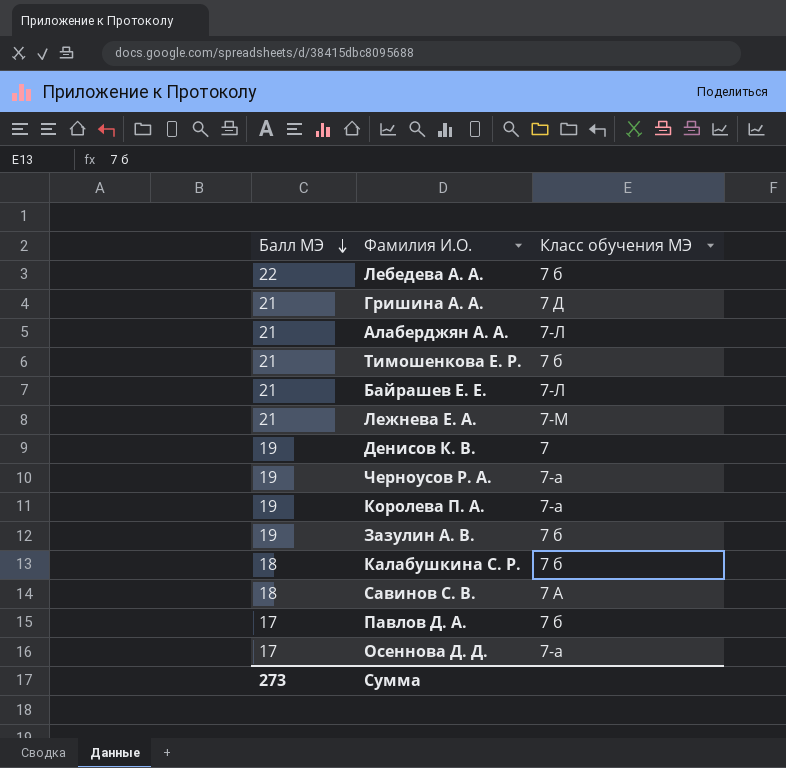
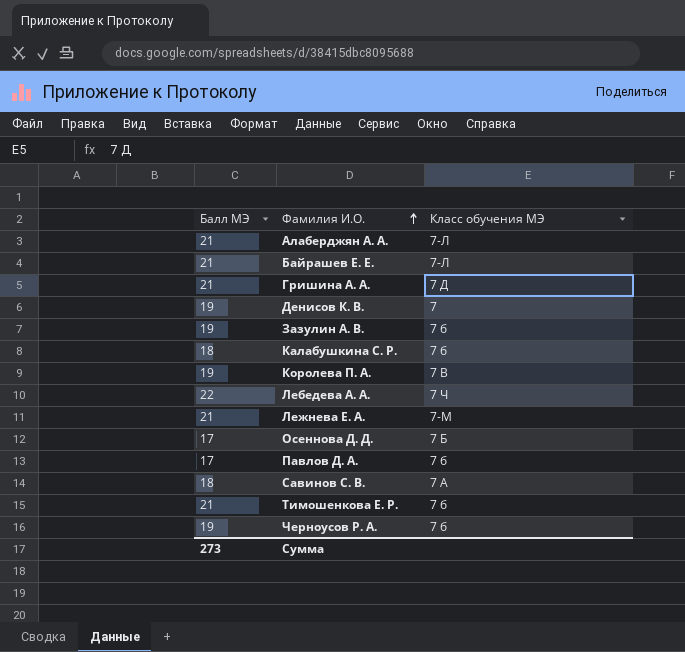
row order: Балл МЭ descending -> Фамилия И.О. ascending
Королева П. А. | Класс обучения МЭ: 7-а -> 7 В
Лебедева А. А. | Класс обучения МЭ: 7 б -> 7 Ч
Осеннова Д. Д. | Класс обучения МЭ: 7-а -> 7 Б
Черноусов Р. А. | Класс обучения МЭ: 7-а -> 7 б

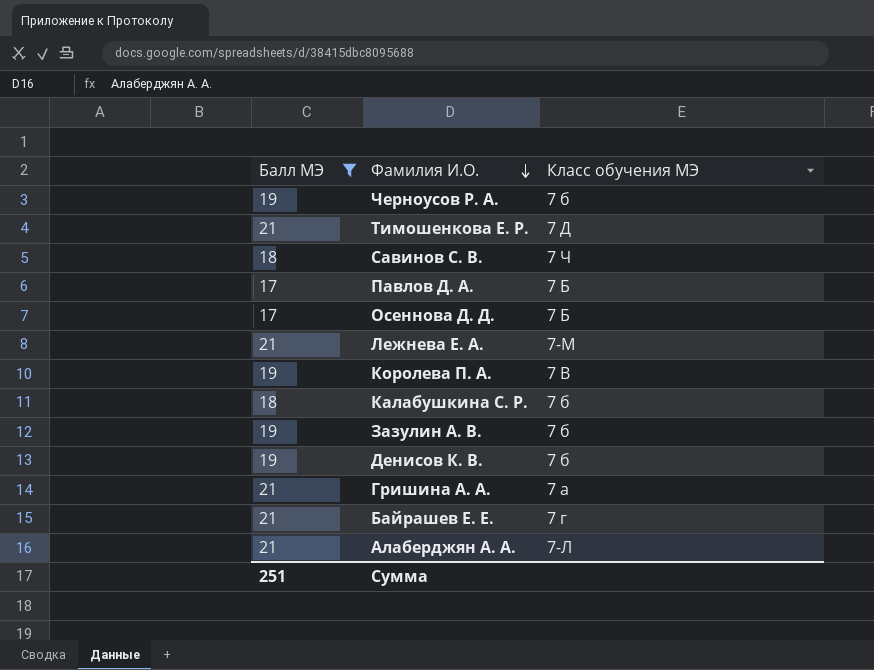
filter: none -> Балл МЭ != 22
row order: Фамилия И.О. ascending -> Фамилия И.О. descending
Тимошенкова Е. Р. | Класс обучения МЭ: 7 б -> 7 Д
Савинов С. В. | Класс обучения МЭ: 7 А -> 7 Ч
Павлов Д. А. | Класс обучения МЭ: 7 б -> 7 Б
Денисов К. В. | Класс обучения МЭ: 7 -> 7 б
Гришина А. А. | Класс обучения МЭ: 7 Д -> 7 а
Байрашев Е. Е. | Класс обучения МЭ: 7-Л -> 7 г
Сумма | Балл МЭ: 273 -> 251

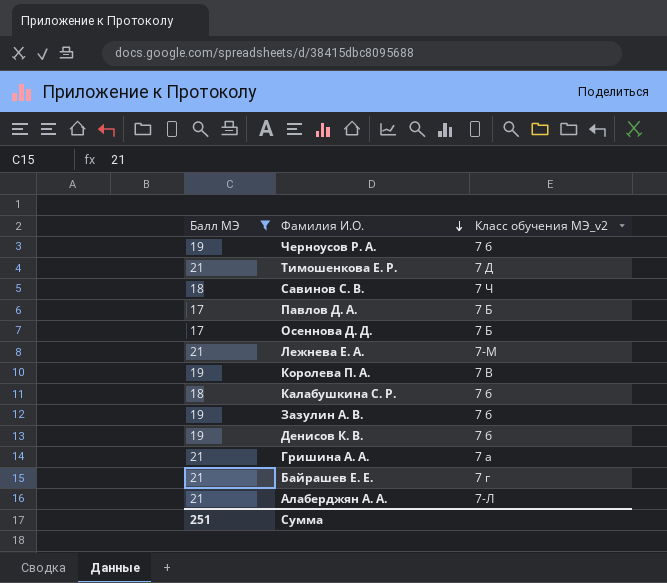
column name: Класс обучения МЭ -> Класс обучения МЭ_v2

